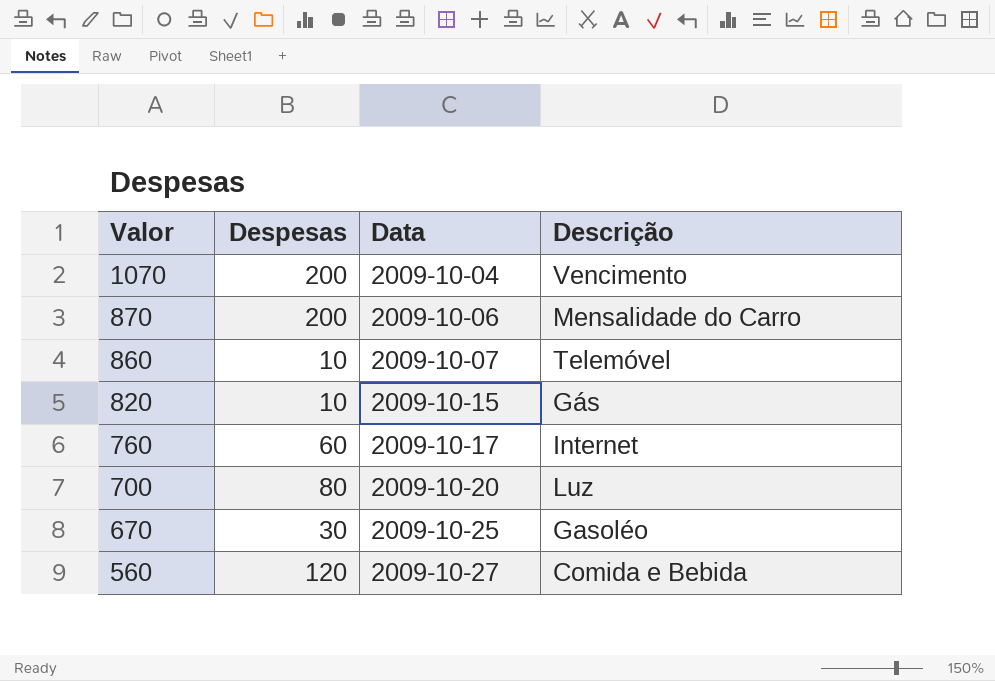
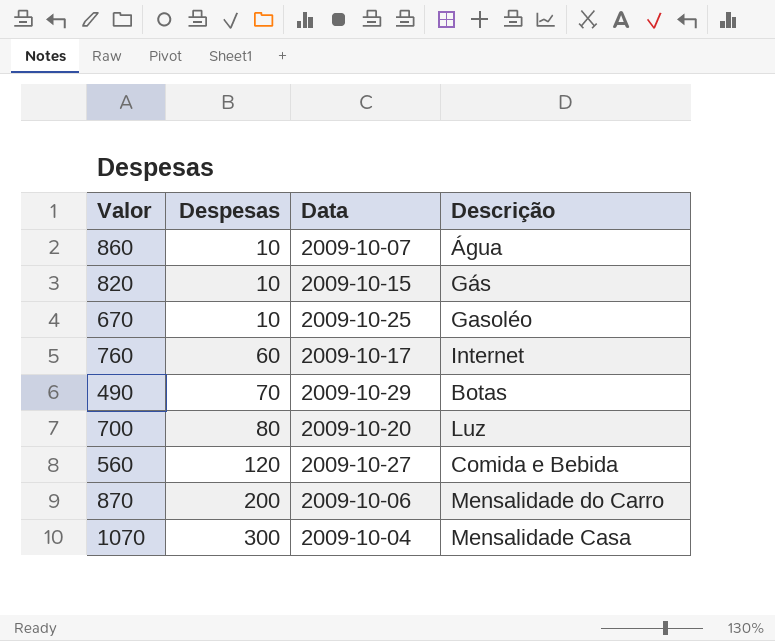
row order: Valor descending -> Despesas ascending
860 | Descrição: Telemóvel -> Água
670 | Despesas: 30 -> 10
row 490: none -> 70 | 2009-10-29 | Botas
1070 | Despesas: 200 -> 300
1070 | Descrição: Vencimento -> Mensalidade Casa

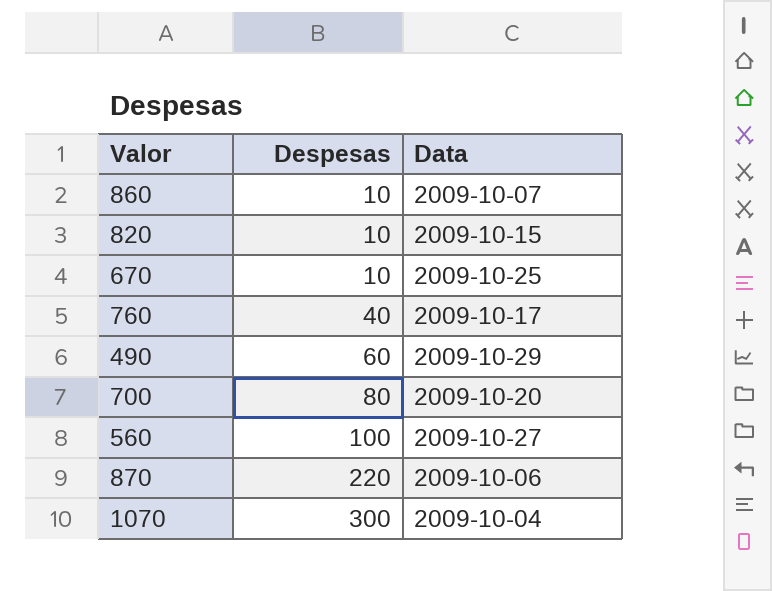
column Descrição | position: 4 -> none
760 | Despesas: 60 -> 40
490 | Despesas: 70 -> 60
560 | Despesas: 120 -> 100
870 | Despesas: 200 -> 220

